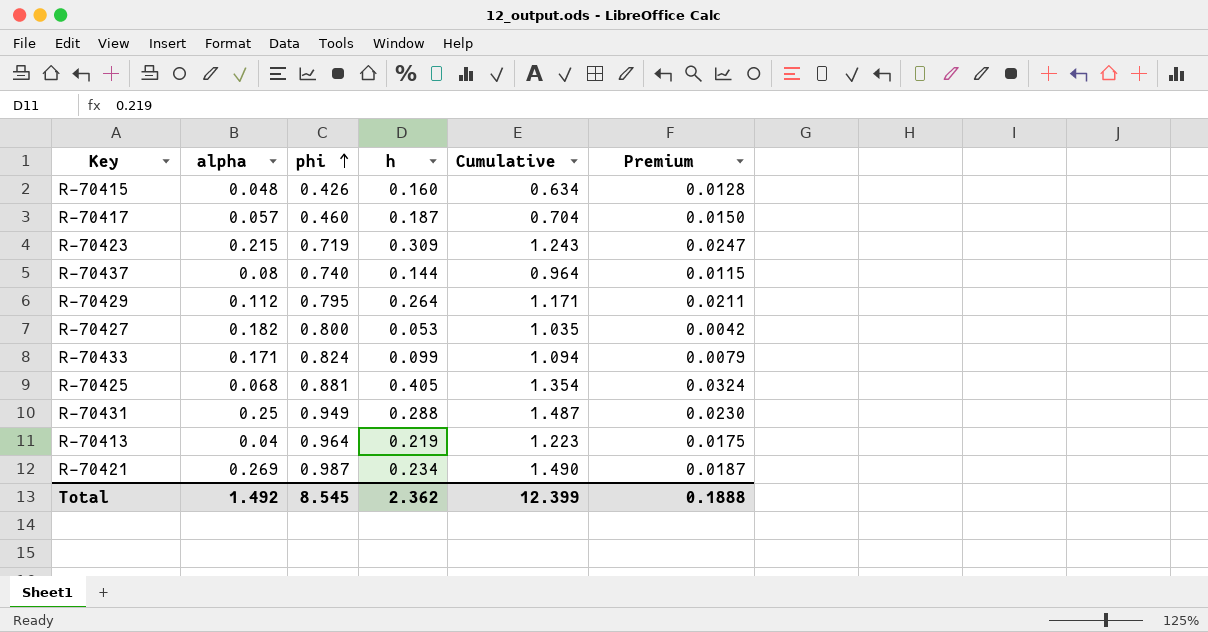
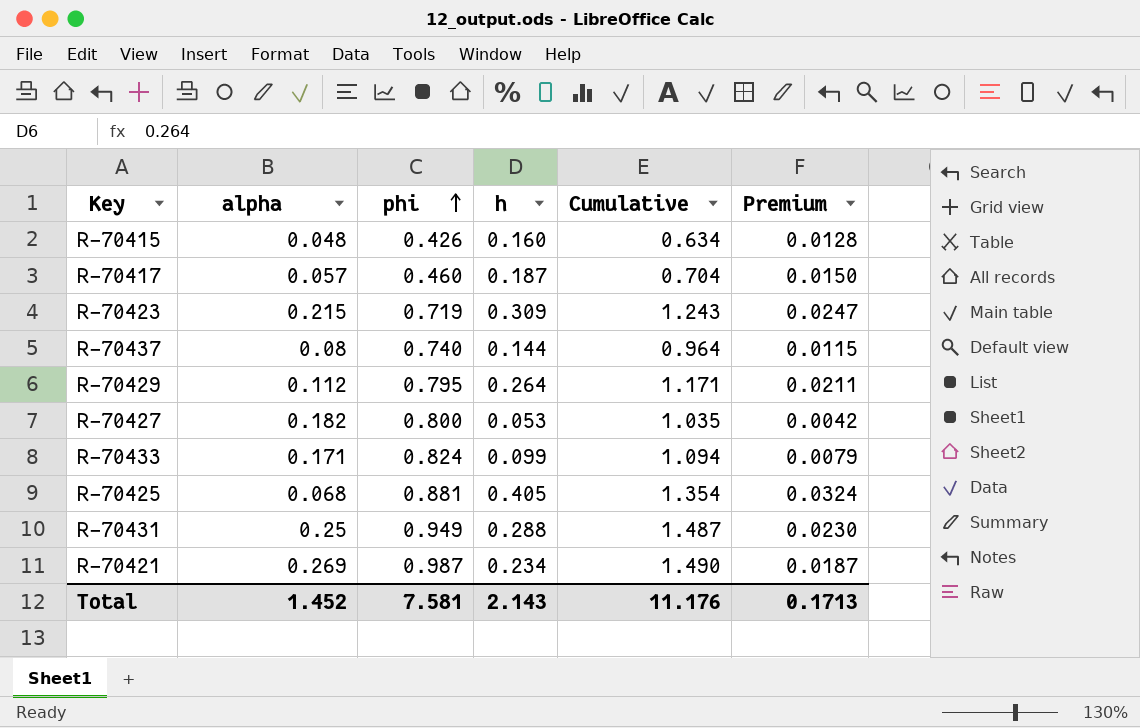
row R-70413: 0.04 | 0.964 | 0.219 | 1.223 | 0.0175 -> none
Total | alpha: 1.492 -> 1.452
Total | phi: 8.545 -> 7.581
Total | h: 2.362 -> 2.143
Total | Cumulative: 12.399 -> 11.176
Total | Premium: 0.1888 -> 0.1713

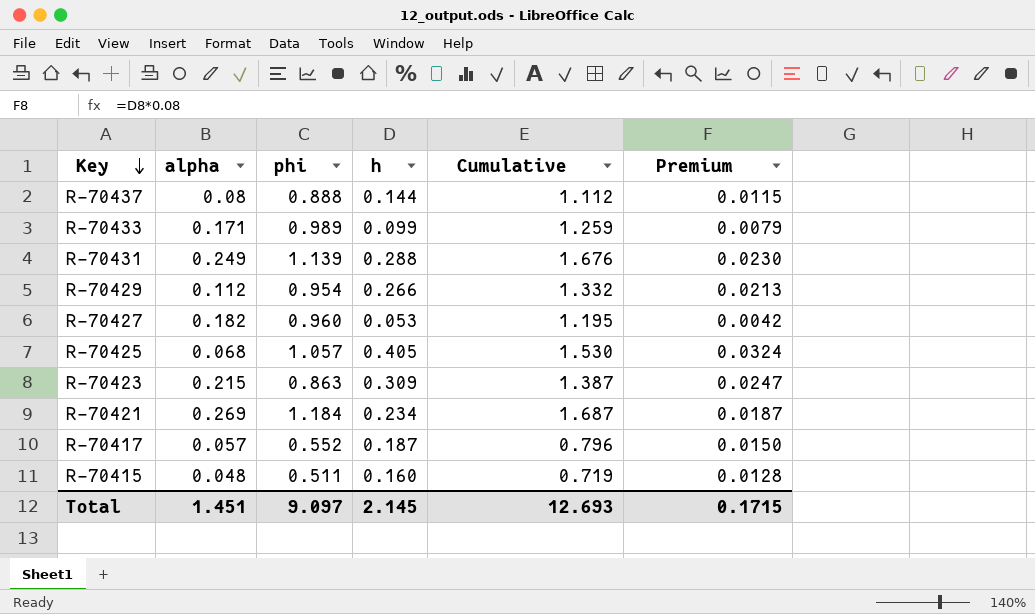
row order: phi ascending -> Key descending
R-70437 | phi: 0.740 -> 0.888
R-70437 | Cumulative: 0.964 -> 1.112
R-70433 | phi: 0.824 -> 0.989
R-70433 | Cumulative: 1.094 -> 1.259
R-70431 | alpha: 0.25 -> 0.249
R-70431 | phi: 0.949 -> 1.139
R-70431 | Cumulative: 1.487 -> 1.676
R-70429 | phi: 0.795 -> 0.954
R-70429 | h: 0.264 -> 0.266
R-70429 | Cumulative: 1.171 -> 1.332
R-70429 | Premium: 0.0211 -> 0.0213
R-70427 | phi: 0.800 -> 0.960
R-70427 | Cumulative: 1.035 -> 1.195
R-70425 | phi: 0.881 -> 1.057
R-70425 | Cumulative: 1.354 -> 1.530
R-70423 | phi: 0.719 -> 0.863
R-70423 | Cumulative: 1.243 -> 1.387
R-70421 | phi: 0.987 -> 1.184
R-70421 | Cumulative: 1.490 -> 1.687
R-70417 | phi: 0.460 -> 0.552
R-70417 | Cumulative: 0.704 -> 0.796
R-70415 | phi: 0.426 -> 0.511
R-70415 | Cumulative: 0.634 -> 0.719
Total | alpha: 1.452 -> 1.451
Total | phi: 7.581 -> 9.097
Total | h: 2.143 -> 2.145
Total | Cumulative: 11.176 -> 12.693
Total | Premium: 0.1713 -> 0.1715

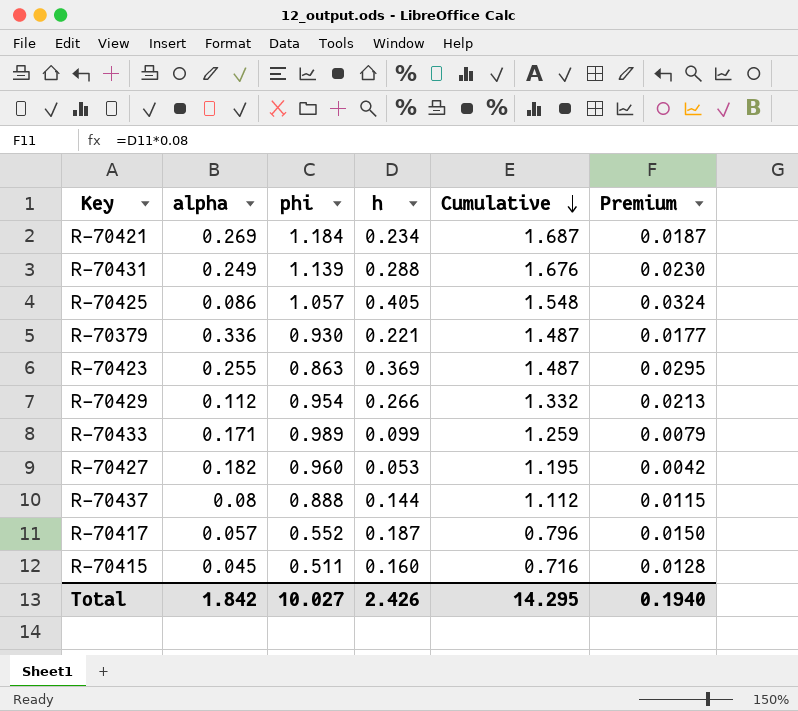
row order: Key descending -> Cumulative descending
R-70425 | alpha: 0.068 -> 0.086
R-70425 | Cumulative: 1.530 -> 1.548
row R-70379: none -> 0.336 | 0.930 | 0.221 | 1.487 | 0.0177
R-70423 | alpha: 0.215 -> 0.255
R-70423 | h: 0.309 -> 0.369
R-70423 | Cumulative: 1.387 -> 1.487
R-70423 | Premium: 0.0247 -> 0.0295
R-70415 | alpha: 0.048 -> 0.045
R-70415 | Cumulative: 0.719 -> 0.716
Total | alpha: 1.451 -> 1.842
Total | phi: 9.097 -> 10.027
Total | h: 2.145 -> 2.426
Total | Cumulative: 12.693 -> 14.295
Total | Premium: 0.1715 -> 0.1940

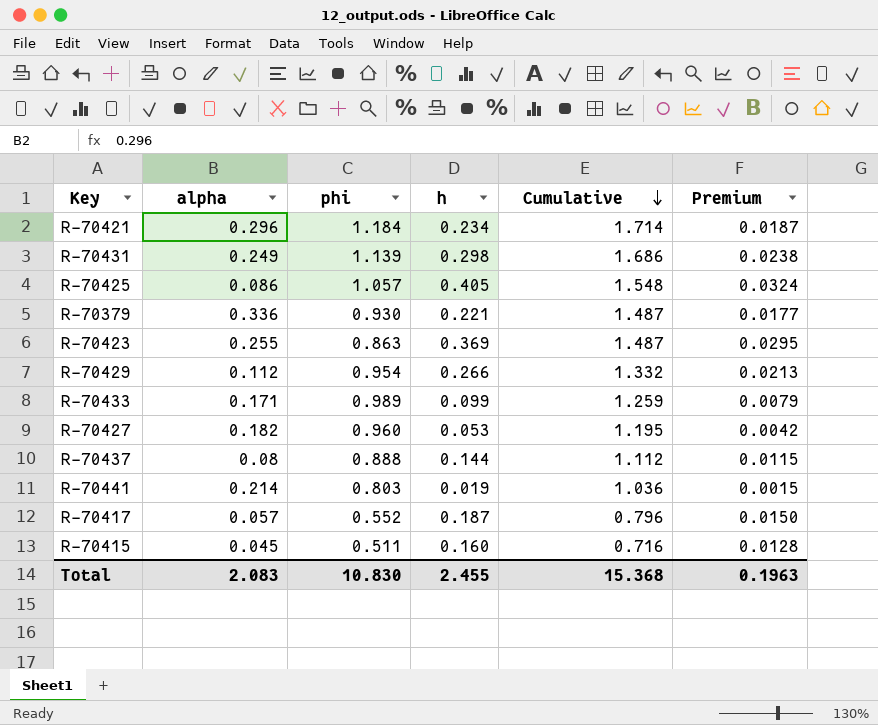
R-70421 | alpha: 0.269 -> 0.296
R-70421 | Cumulative: 1.687 -> 1.714
R-70431 | h: 0.288 -> 0.298
R-70431 | Cumulative: 1.676 -> 1.686
R-70431 | Premium: 0.0230 -> 0.0238
row R-70441: none -> 0.214 | 0.803 | 0.019 | 1.036 | 0.0015
Total | alpha: 1.842 -> 2.083
Total | phi: 10.027 -> 10.830
Total | h: 2.426 -> 2.455
Total | Cumulative: 14.295 -> 15.368
Total | Premium: 0.1940 -> 0.1963

